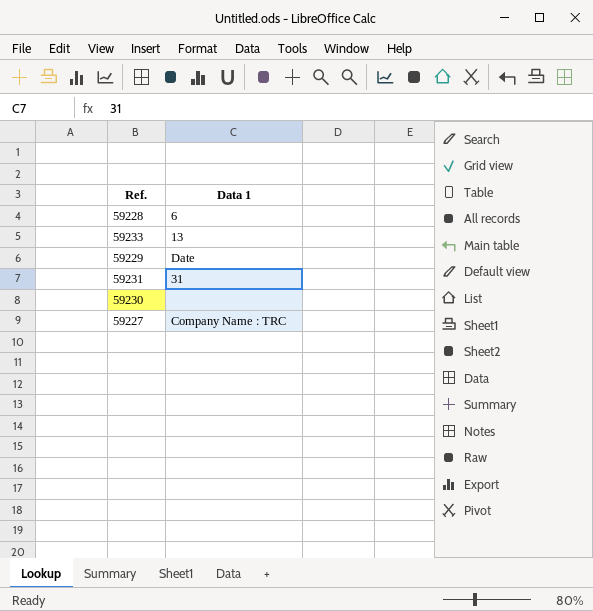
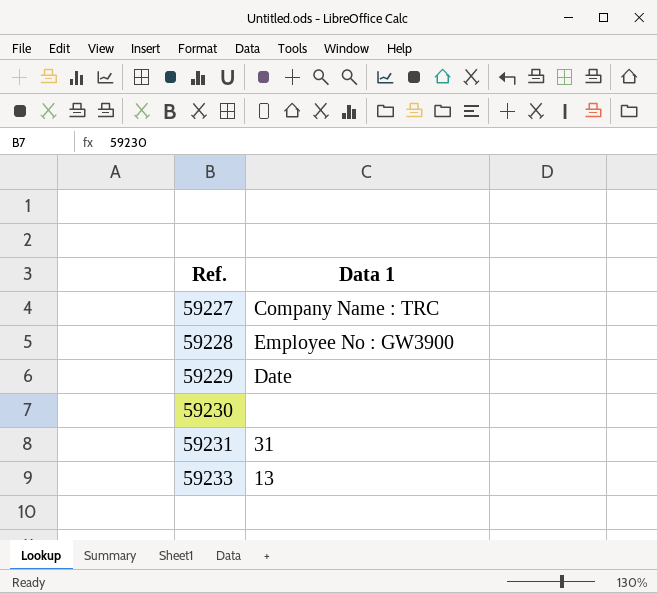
row order: none -> Ref. ascending
59228 | Data 1: 6 -> Employee No : GW3900

